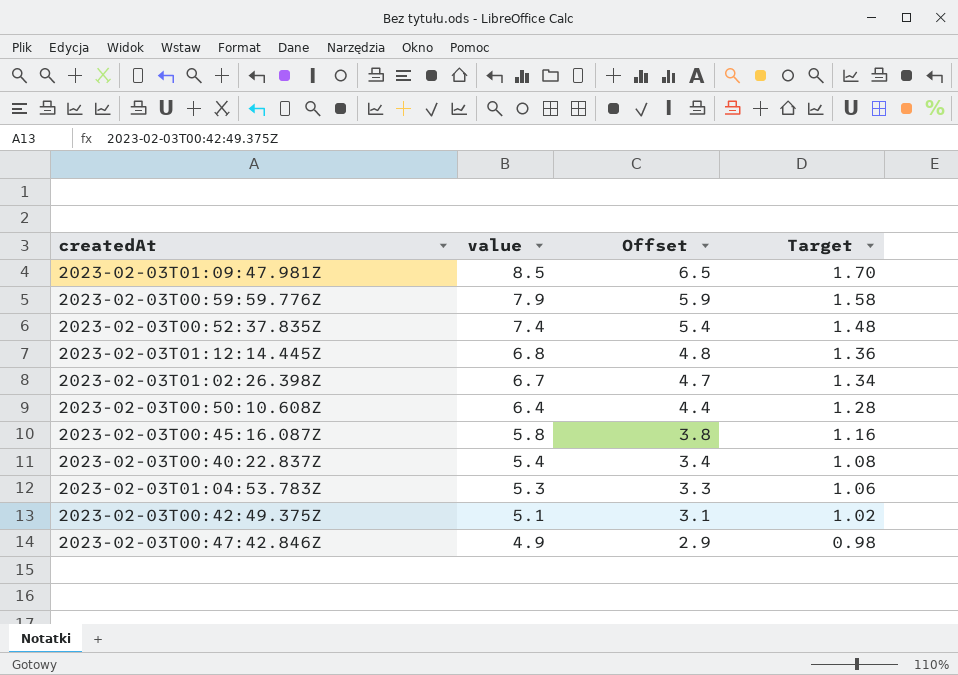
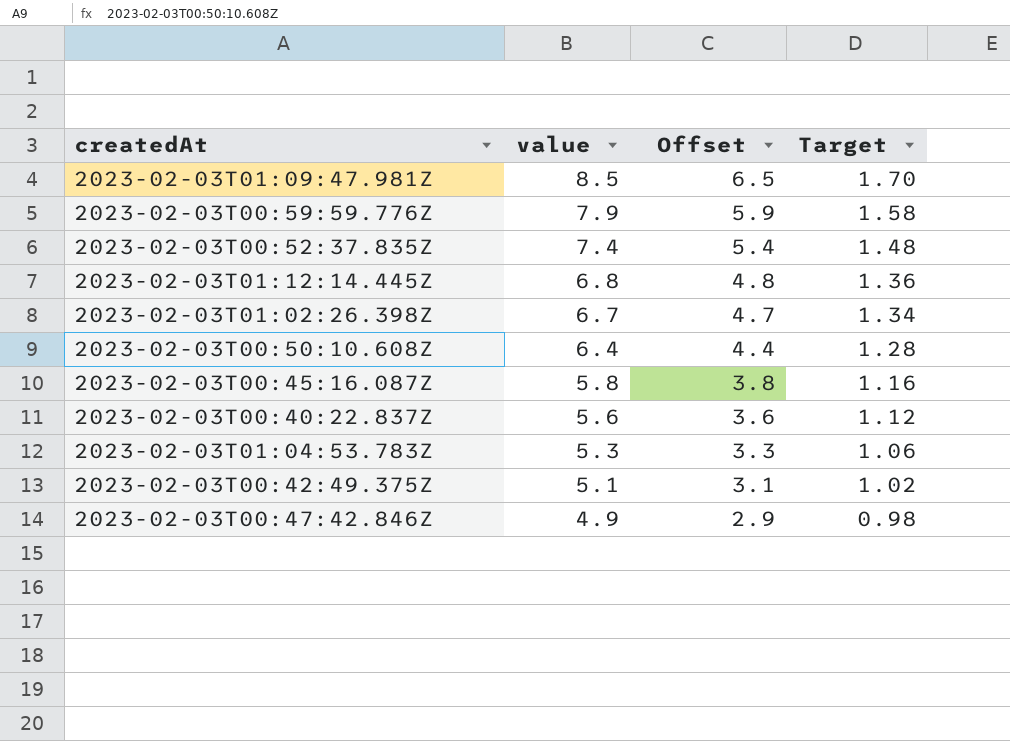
2023-02-03T00:40:22.837Z | value: 5.4 -> 5.6
2023-02-03T00:40:22.837Z | Offset: 3.4 -> 3.6
2023-02-03T00:40:22.837Z | Target: 1.08 -> 1.12

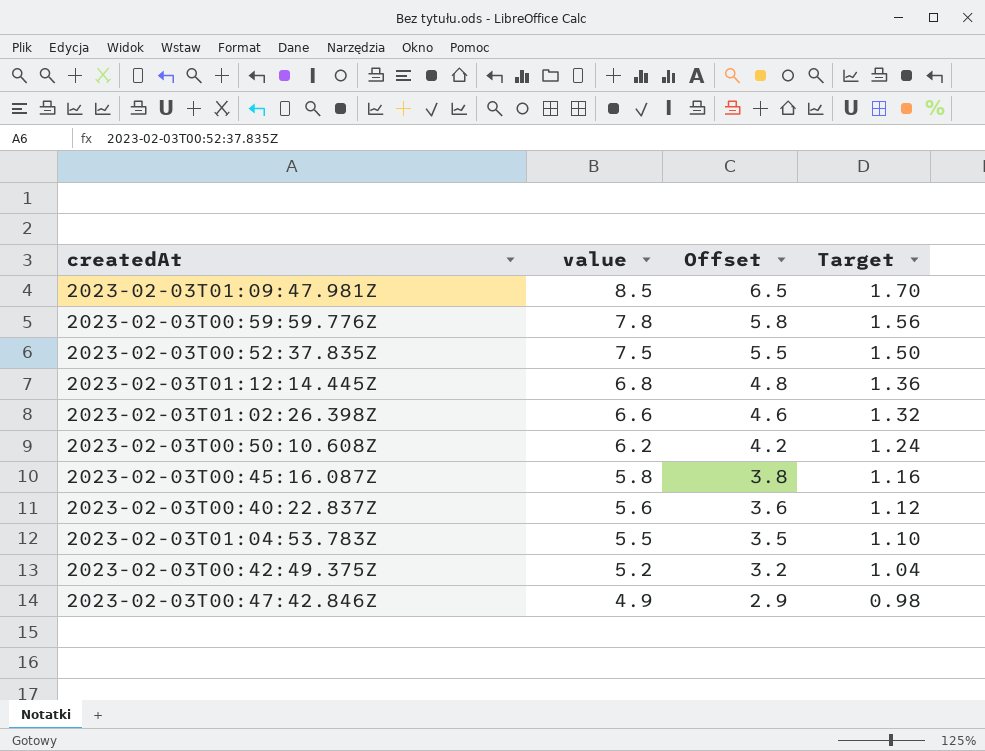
2023-02-03T00:59:59.776Z | value: 7.9 -> 7.8
2023-02-03T00:59:59.776Z | Offset: 5.9 -> 5.8
2023-02-03T00:59:59.776Z | Target: 1.58 -> 1.56
2023-02-03T00:52:37.835Z | value: 7.4 -> 7.5
2023-02-03T00:52:37.835Z | Offset: 5.4 -> 5.5
2023-02-03T00:52:37.835Z | Target: 1.48 -> 1.50
2023-02-03T01:02:26.398Z | value: 6.7 -> 6.6
2023-02-03T01:02:26.398Z | Offset: 4.7 -> 4.6
2023-02-03T01:02:26.398Z | Target: 1.34 -> 1.32
2023-02-03T00:50:10.608Z | value: 6.4 -> 6.2
2023-02-03T00:50:10.608Z | Offset: 4.4 -> 4.2
2023-02-03T00:50:10.608Z | Target: 1.28 -> 1.24
2023-02-03T01:04:53.783Z | value: 5.3 -> 5.5
2023-02-03T01:04:53.783Z | Offset: 3.3 -> 3.5
2023-02-03T01:04:53.783Z | Target: 1.06 -> 1.10
2023-02-03T00:42:49.375Z | value: 5.1 -> 5.2
2023-02-03T00:42:49.375Z | Offset: 3.1 -> 3.2
2023-02-03T00:42:49.375Z | Target: 1.02 -> 1.04

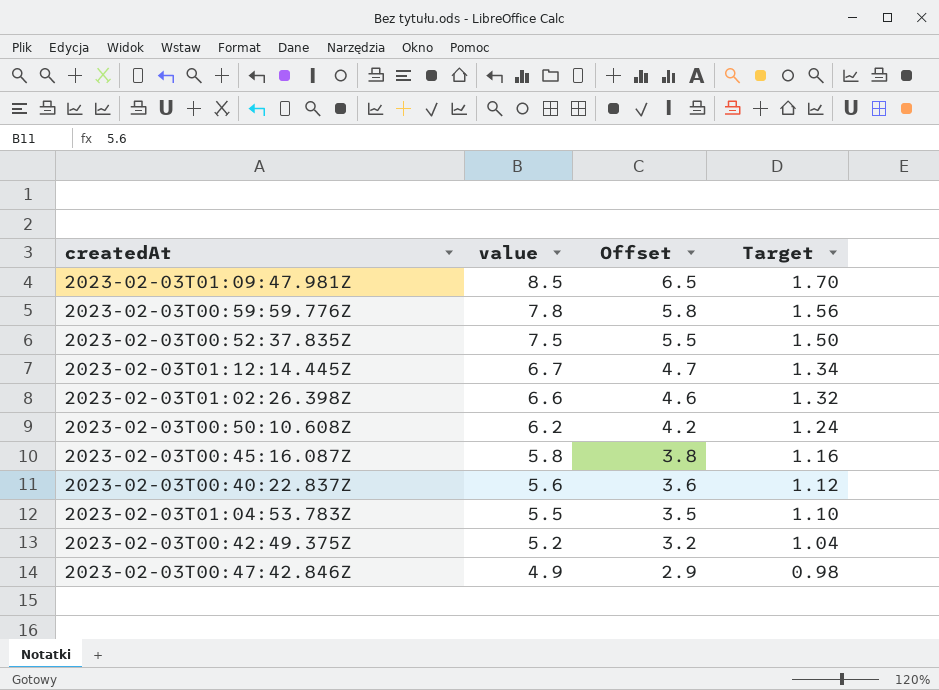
2023-02-03T01:12:14.445Z | value: 6.8 -> 6.7
2023-02-03T01:12:14.445Z | Offset: 4.8 -> 4.7
2023-02-03T01:12:14.445Z | Target: 1.36 -> 1.34

